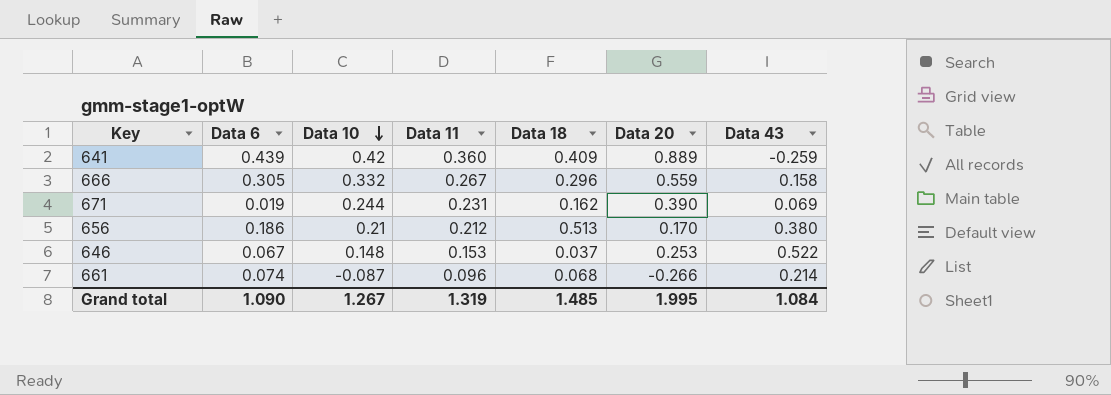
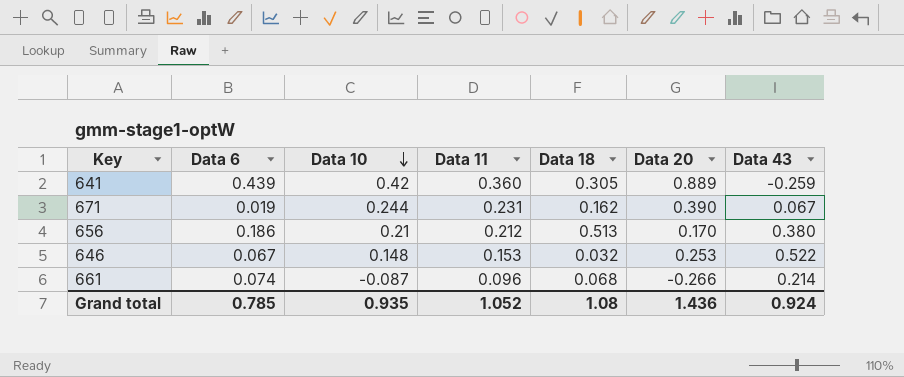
row 666: 0.305 | 0.332 | 0.267 | 0.296 | 0.559 | 0.158 -> none
641 | Data 18: 0.409 -> 0.305
671 | Data 43: 0.069 -> 0.067
646 | Data 18: 0.037 -> 0.032
Grand total | Data 6: 1.090 -> 0.785
Grand total | Data 10: 1.267 -> 0.935
Grand total | Data 11: 1.319 -> 1.052
Grand total | Data 18: 1.485 -> 1.08
Grand total | Data 20: 1.995 -> 1.436
Grand total | Data 43: 1.084 -> 0.924

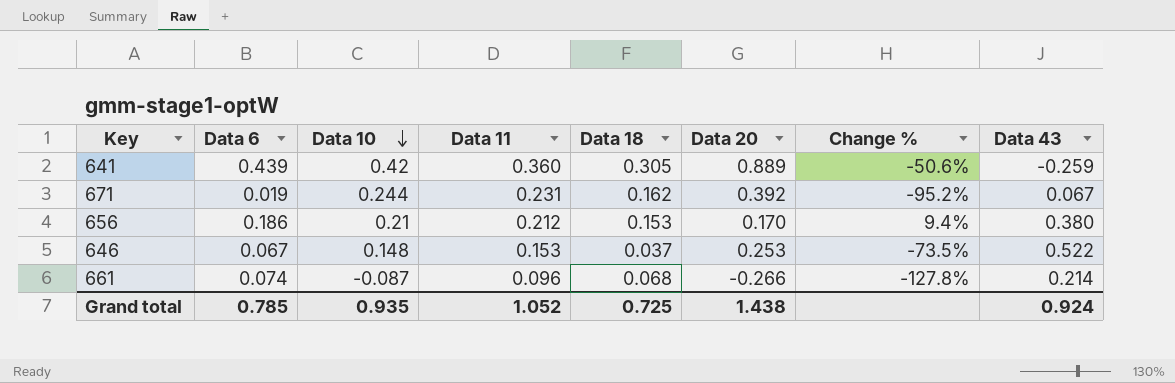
column Change % | formula: none -> ([Data 6] - [Data 20]) / [Data 20]
671 | Data 20: 0.390 -> 0.392
656 | Data 18: 0.513 -> 0.153
646 | Data 18: 0.032 -> 0.037
Grand total | Data 18: 1.08 -> 0.725
Grand total | Data 20: 1.436 -> 1.438

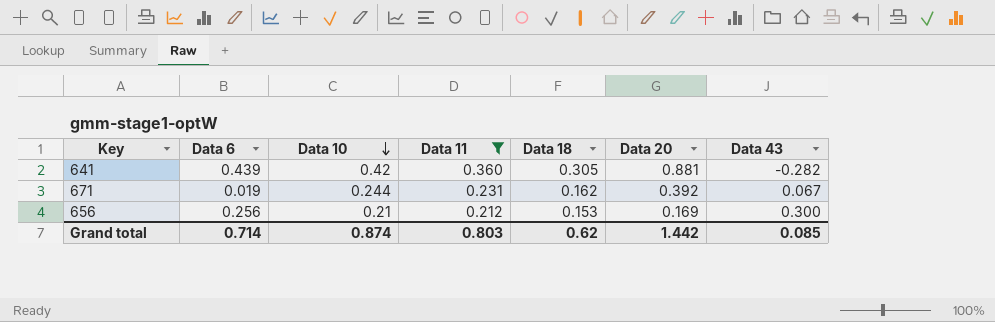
filter: none -> Data 11 >= 0.212
column Change % | formula: ([Data 6] - [Data 20]) / [Data 20] -> none
641 | Data 20: 0.889 -> 0.881
641 | Data 43: -0.259 -> -0.282
656 | Data 6: 0.186 -> 0.256
656 | Data 20: 0.170 -> 0.169
656 | Data 43: 0.380 -> 0.300
Grand total | Data 6: 0.785 -> 0.714
Grand total | Data 10: 0.935 -> 0.874
Grand total | Data 11: 1.052 -> 0.803
Grand total | Data 18: 0.725 -> 0.62
Grand total | Data 20: 1.438 -> 1.442
Grand total | Data 43: 0.924 -> 0.085

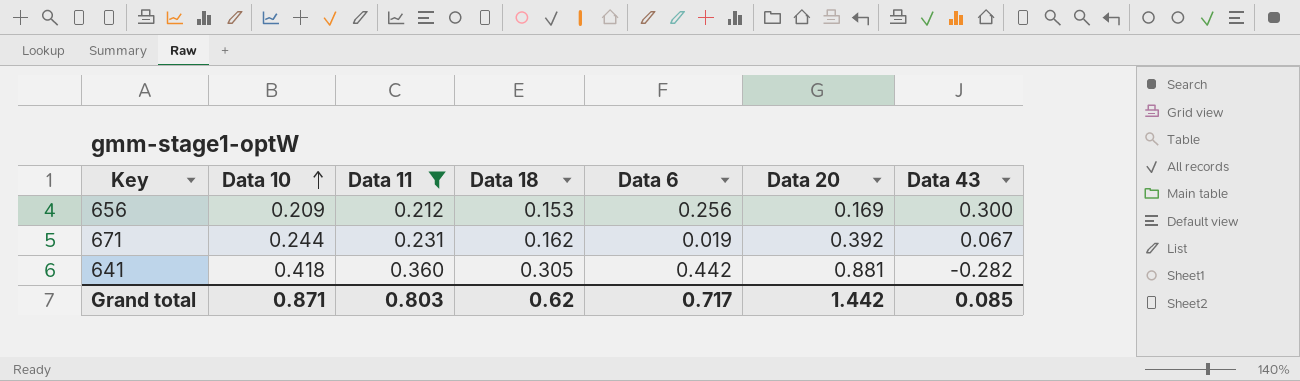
row order: Data 10 descending -> Data 10 ascending
column Data 6 | position: 2 -> 5
656 | Data 10: 0.21 -> 0.209
641 | Data 10: 0.42 -> 0.418
641 | Data 6: 0.439 -> 0.442
Grand total | Data 10: 0.874 -> 0.871
Grand total | Data 6: 0.714 -> 0.717

